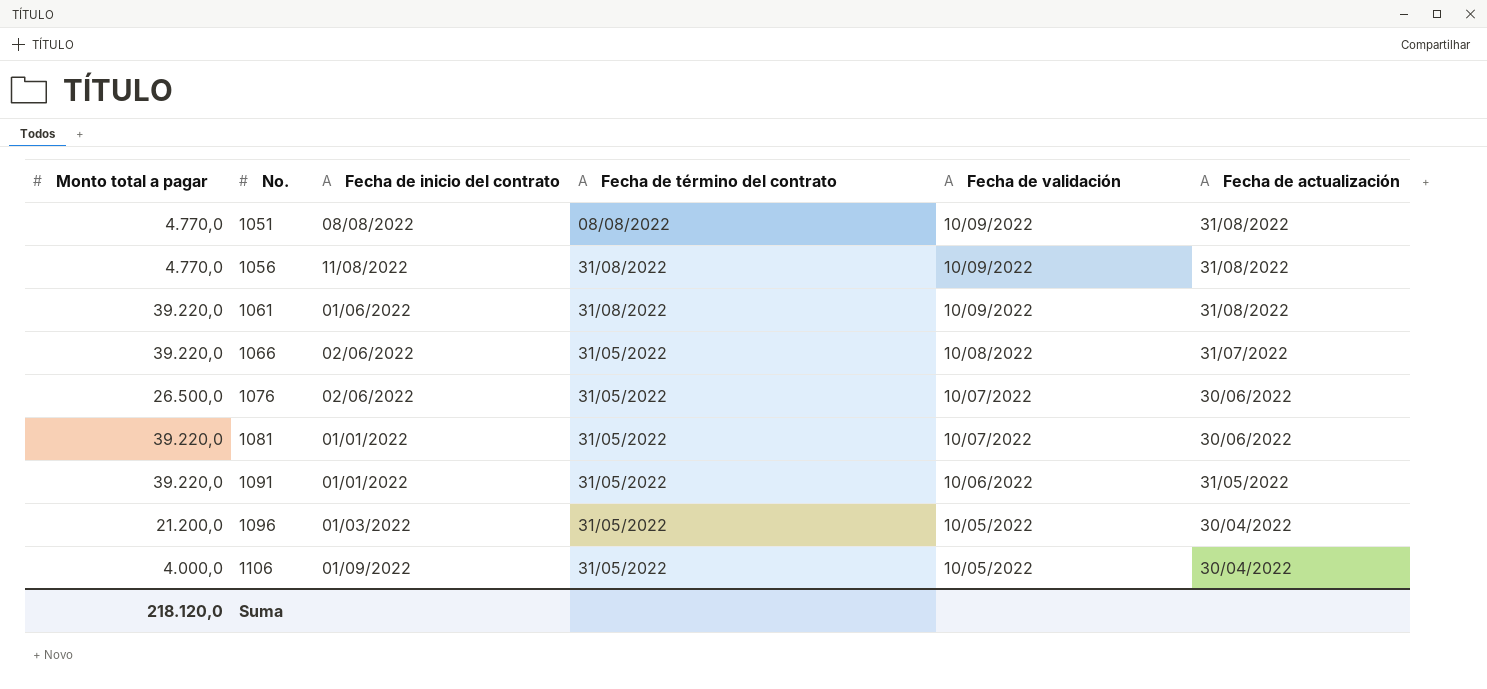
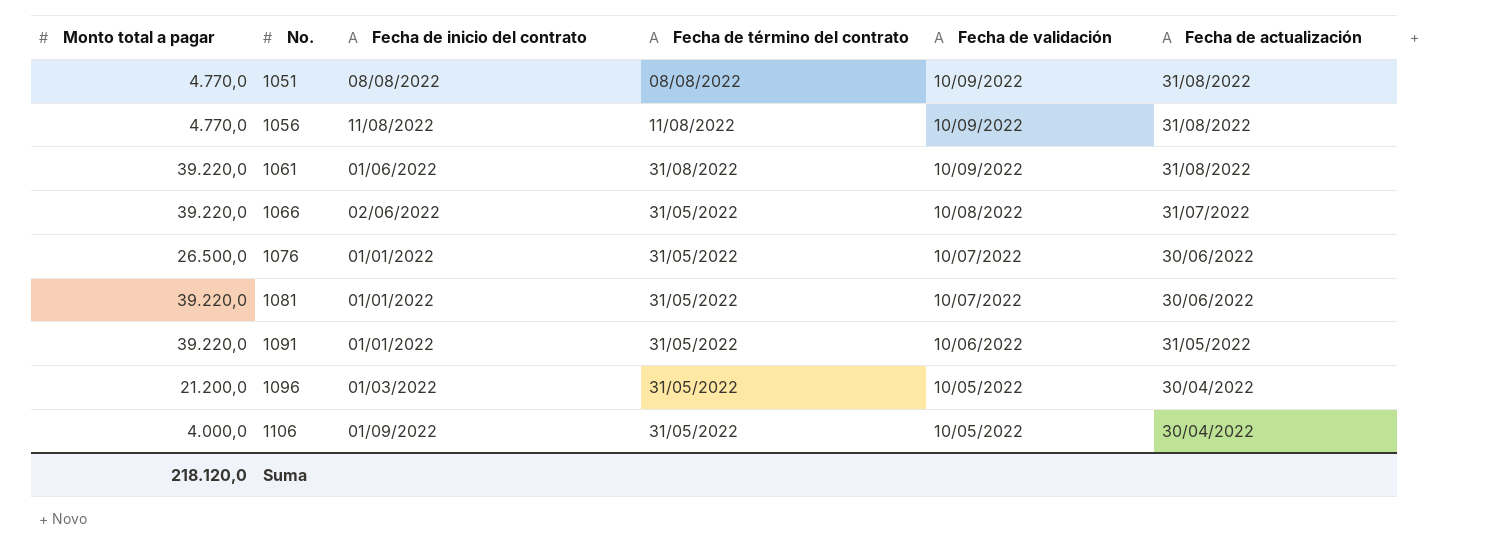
1056 | Fecha de término del contrato: 31/08/2022 -> 11/08/2022
1076 | Fecha de inicio del contrato: 02/06/2022 -> 01/01/2022

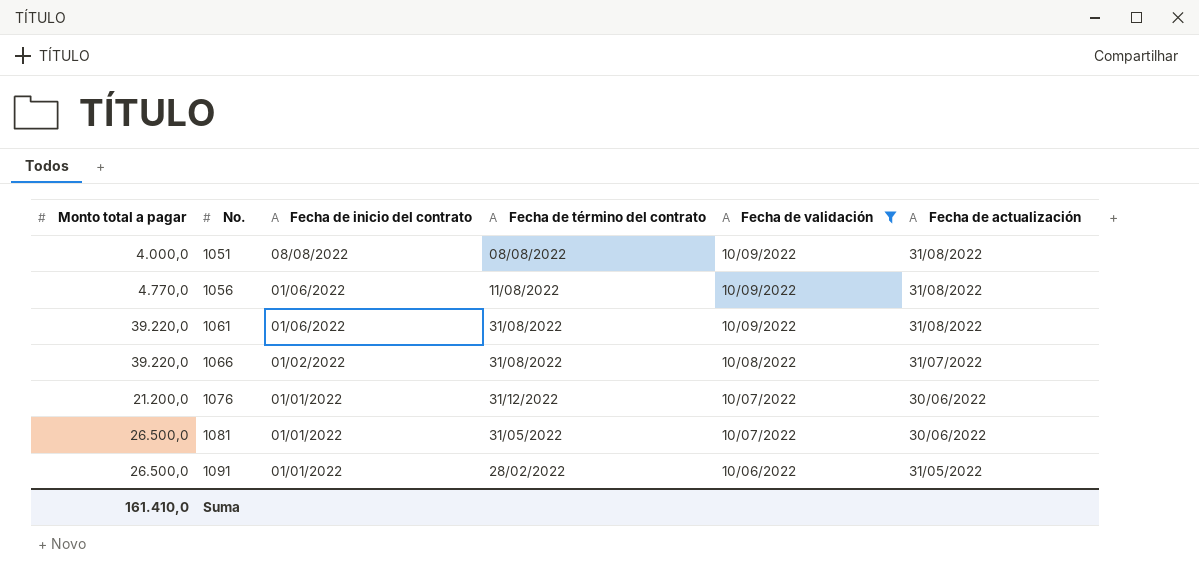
filter: none -> Fecha de validación != 10/05/2022
1051 | Monto total a pagar: 4.770,0 -> 4.000,0
1056 | Fecha de inicio del contrato: 11/08/2022 -> 01/06/2022
1066 | Fecha de inicio del contrato: 02/06/2022 -> 01/02/2022
1066 | Fecha de término del contrato: 31/05/2022 -> 31/08/2022
1076 | Monto total a pagar: 26.500,0 -> 21.200,0
1076 | Fecha de término del contrato: 31/05/2022 -> 31/12/2022
1081 | Monto total a pagar: 39.220,0 -> 26.500,0
1091 | Monto total a pagar: 39.220,0 -> 26.500,0
1091 | Fecha de término del contrato: 31/05/2022 -> 28/02/2022
Suma | Monto total a pagar: 218.120,0 -> 161.410,0

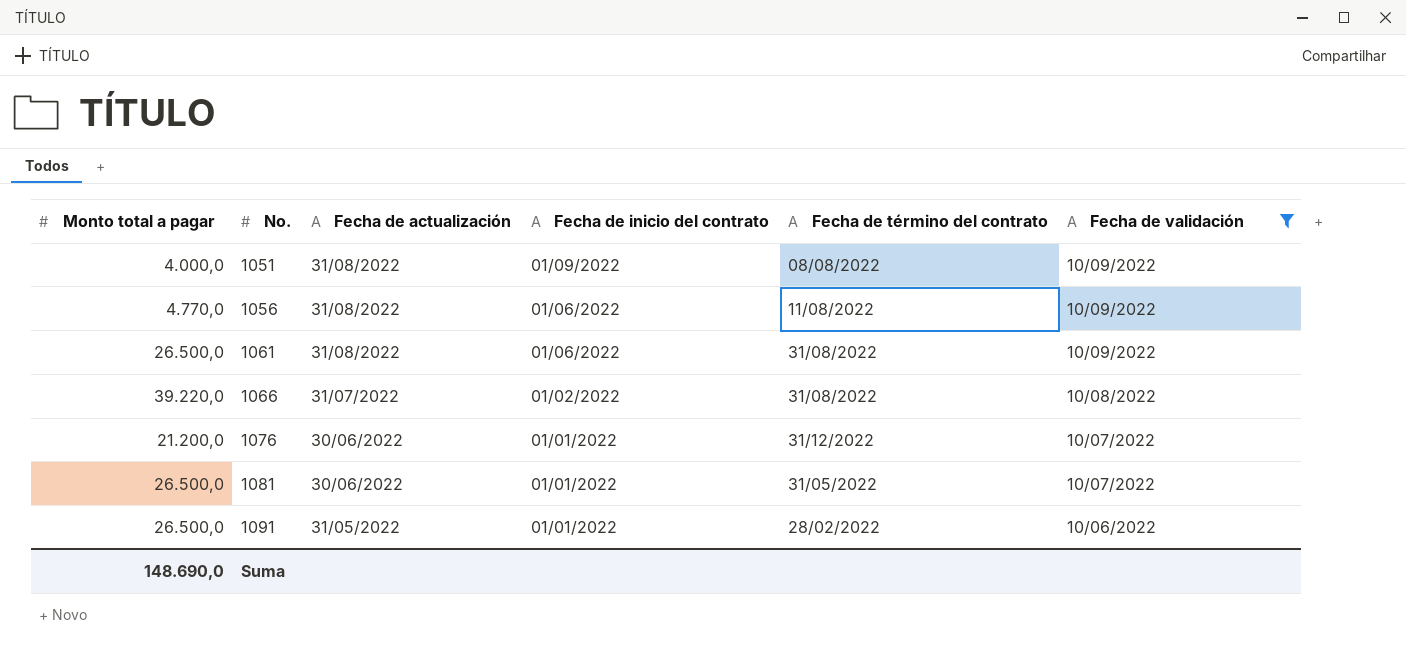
column Fecha de actualización | position: 6 -> 3
1051 | Fecha de inicio del contrato: 08/08/2022 -> 01/09/2022
1061 | Monto total a pagar: 39.220,0 -> 26.500,0
Suma | Monto total a pagar: 161.410,0 -> 148.690,0

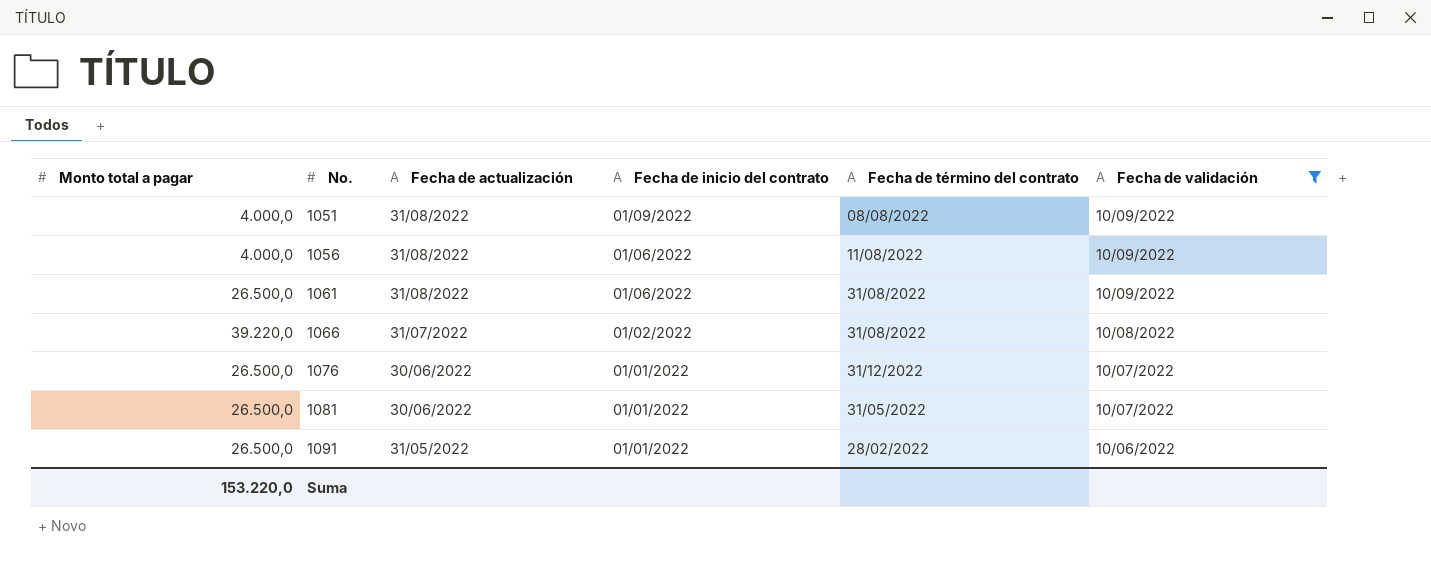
1056 | Monto total a pagar: 4.770,0 -> 4.000,0
1076 | Monto total a pagar: 21.200,0 -> 26.500,0
Suma | Monto total a pagar: 148.690,0 -> 153.220,0

